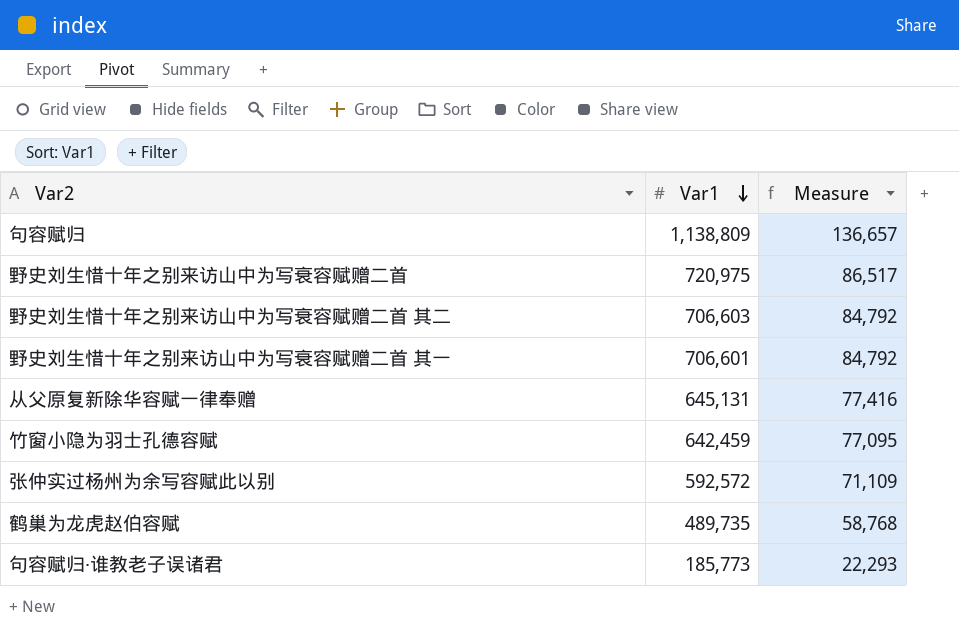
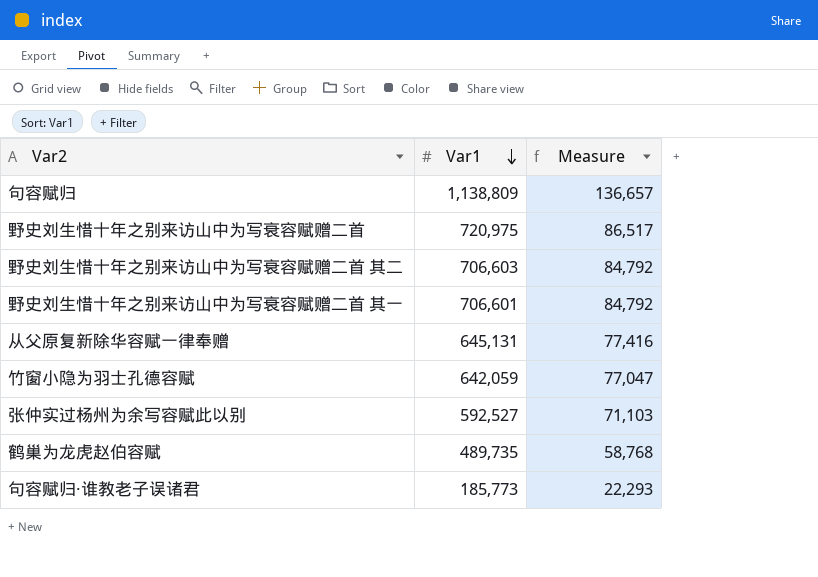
竹窗小隐为羽士孔德容赋 | Var1: 642,459 -> 642,059
竹窗小隐为羽士孔德容赋 | Measure: 77,095 -> 77,047
张仲实过杨州为余写容赋此以别 | Var1: 592,572 -> 592,527
张仲实过杨州为余写容赋此以别 | Measure: 71,109 -> 71,103

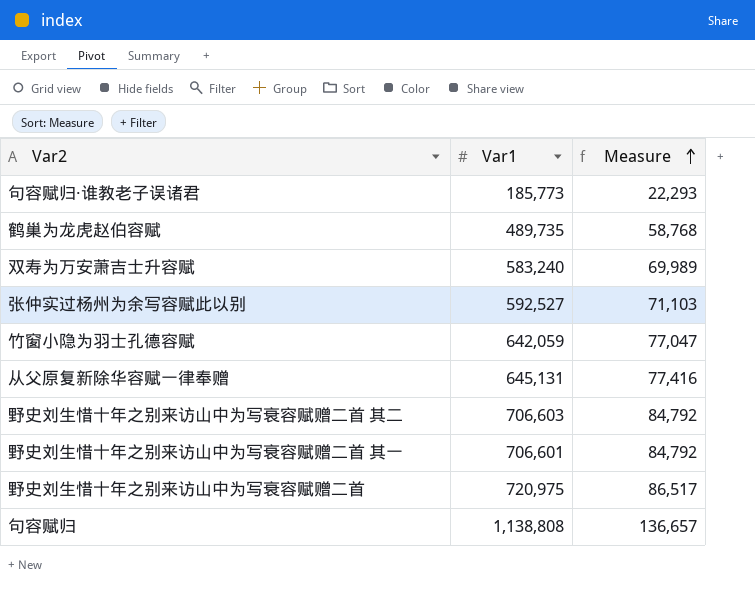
row order: Var1 descending -> Measure ascending
row 双寿为万安萧吉士升容赋: none -> 583,240 | 69,989
句容赋归 | Var1: 1,138,809 -> 1,138,808

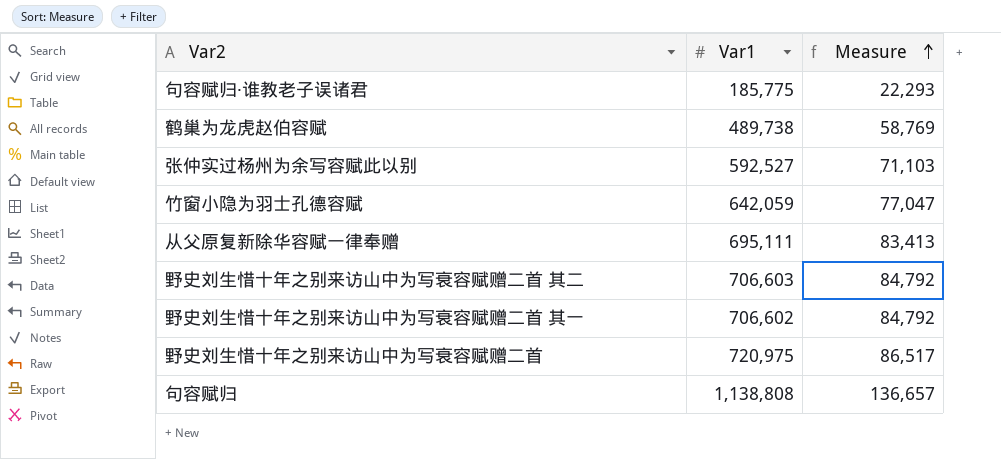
row 双寿为万安萧吉士升容赋: 583,240 | 69,989 -> none
句容赋归·谁教老子误诸君 | Var1: 185,773 -> 185,775
鹤巢为龙虎赵伯容赋 | Var1: 489,735 -> 489,738
鹤巢为龙虎赵伯容赋 | Measure: 58,768 -> 58,769
从父原复新除华容赋一律奉赠 | Var1: 645,131 -> 695,111
从父原复新除华容赋一律奉赠 | Measure: 77,416 -> 83,413
野史刘生惜十年之别来访山中为写衰容赋赠二首 其一 | Var1: 706,601 -> 706,602

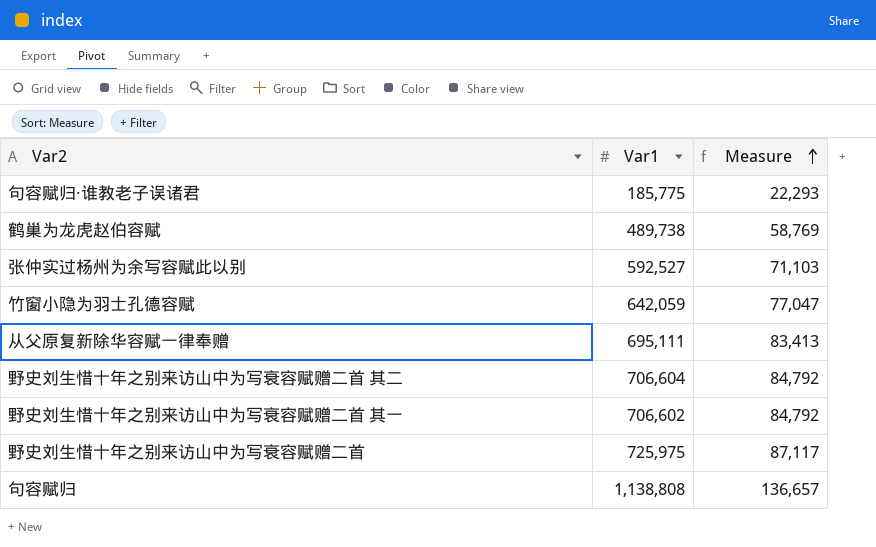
野史刘生惜十年之别来访山中为写衰容赋赠二首 其二 | Var1: 706,603 -> 706,604
野史刘生惜十年之别来访山中为写衰容赋赠二首 | Var1: 720,975 -> 725,975
野史刘生惜十年之别来访山中为写衰容赋赠二首 | Measure: 86,517 -> 87,117

